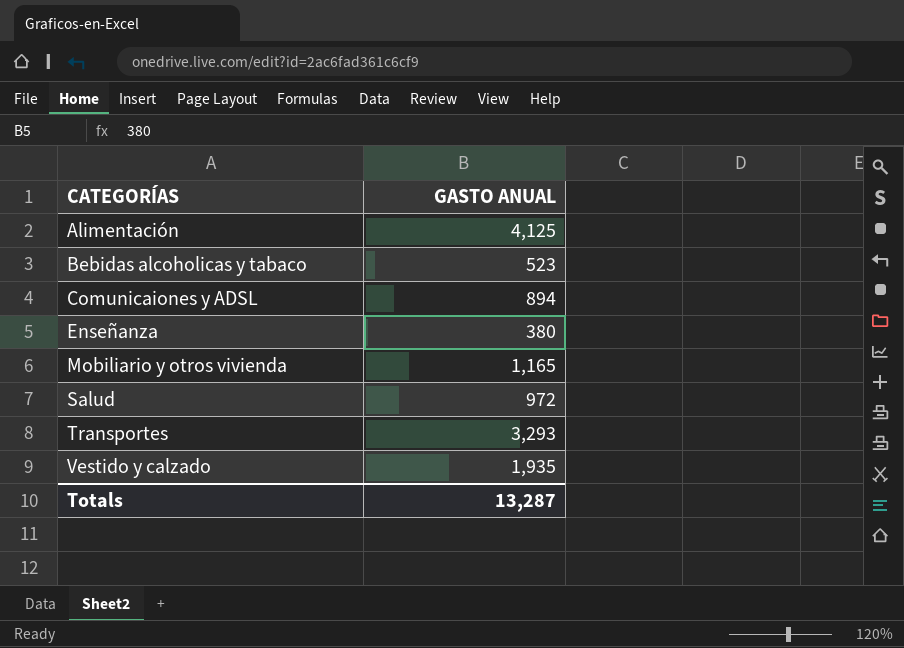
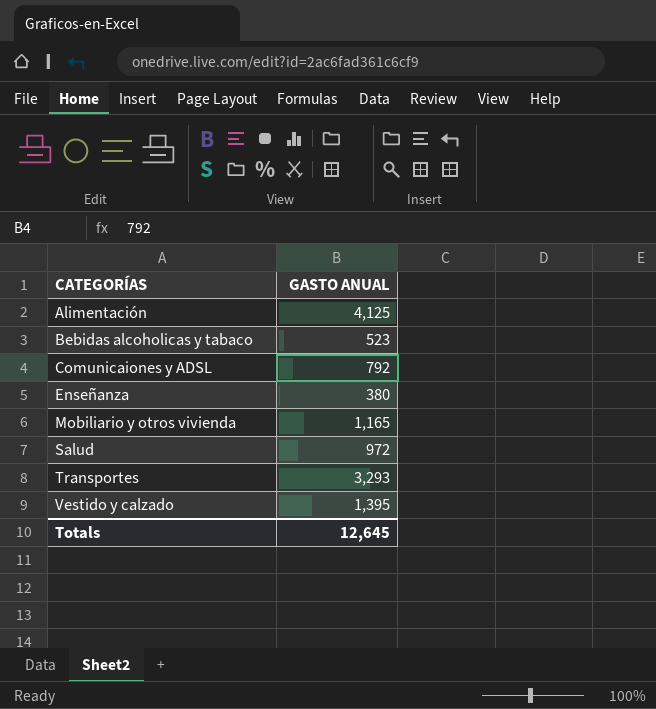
Comunicaiones y ADSL | GASTO ANUAL: 894 -> 792
Vestido y calzado | GASTO ANUAL: 1,935 -> 1,395
Totals | GASTO ANUAL: 13,287 -> 12,645

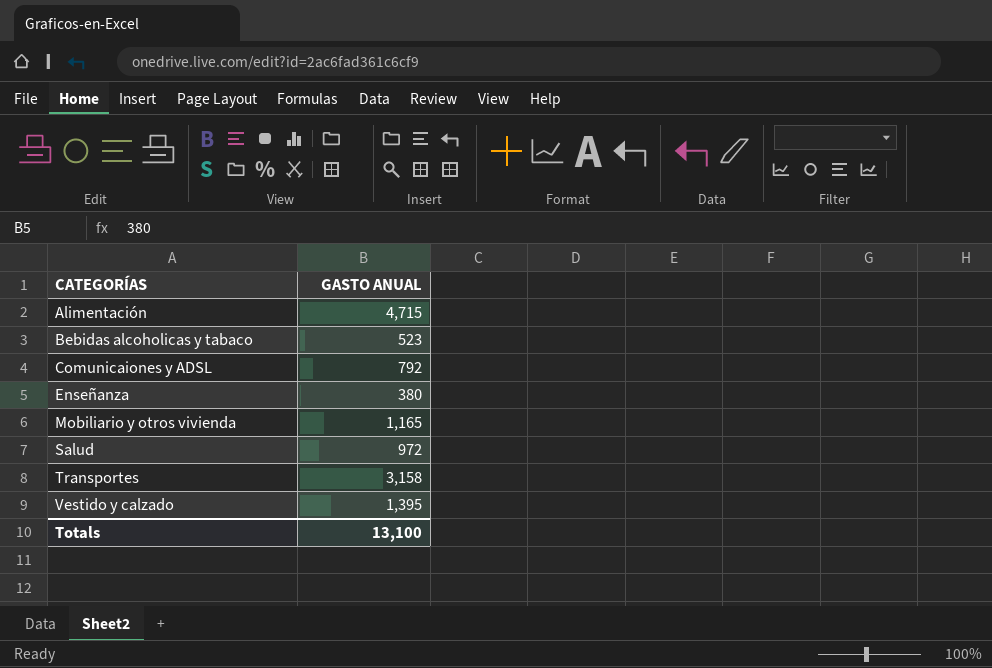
Alimentación | GASTO ANUAL: 4,125 -> 4,715
Transportes | GASTO ANUAL: 3,293 -> 3,158
Totals | GASTO ANUAL: 12,645 -> 13,100

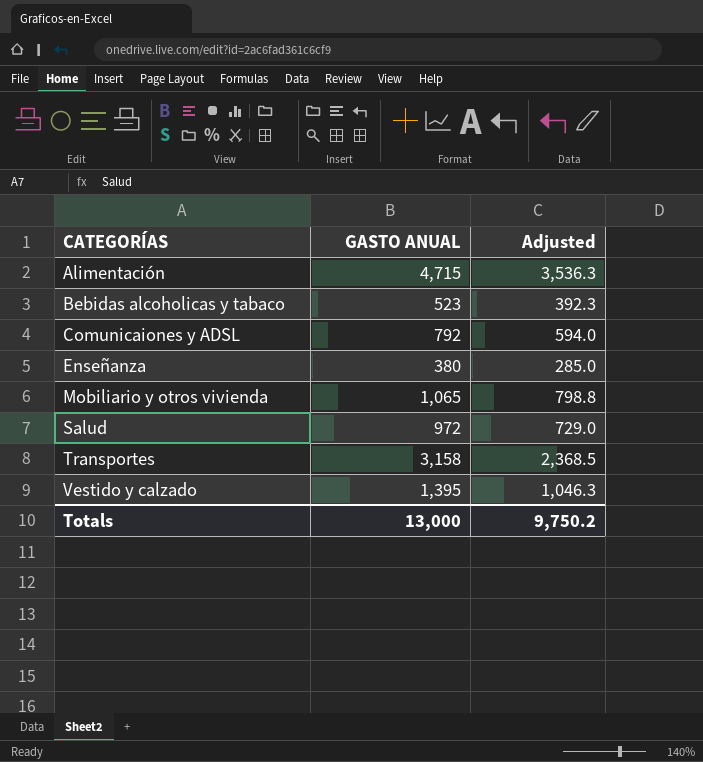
column Adjusted | formula: none -> [GASTO ANUAL] * 0.75
Mobiliario y otros vivienda | GASTO ANUAL: 1,165 -> 1,065
Totals | GASTO ANUAL: 13,100 -> 13,000

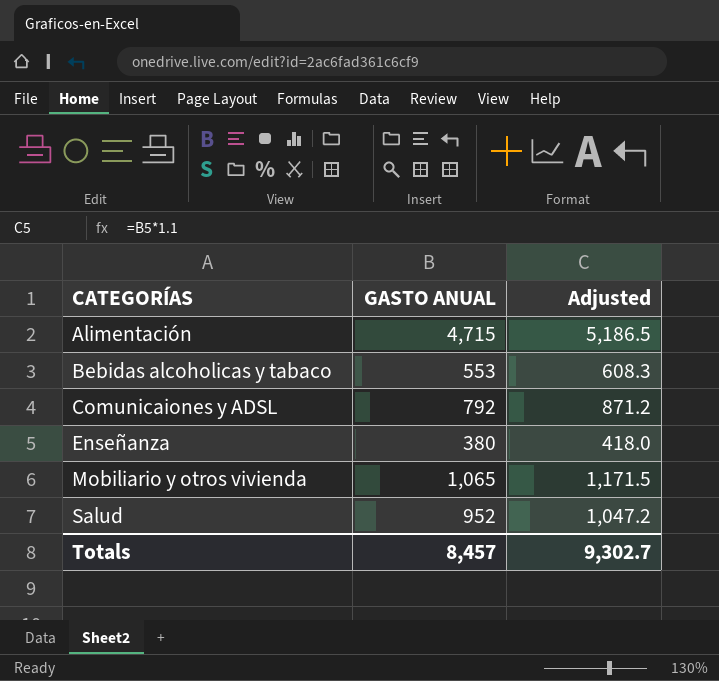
column Adjusted | formula: [GASTO ANUAL] * 0.75 -> [GASTO ANUAL] * 1.1
row Transportes: 3,158 | 2,368.5 -> none
row Vestido y calzado: 1,395 | 1,046.3 -> none
Bebidas alcoholicas y tabaco | GASTO ANUAL: 523 -> 553
Salud | GASTO ANUAL: 972 -> 952
Totals | GASTO ANUAL: 13,000 -> 8,457
Totals | Adjusted: 9,750.2 -> 9,302.7

